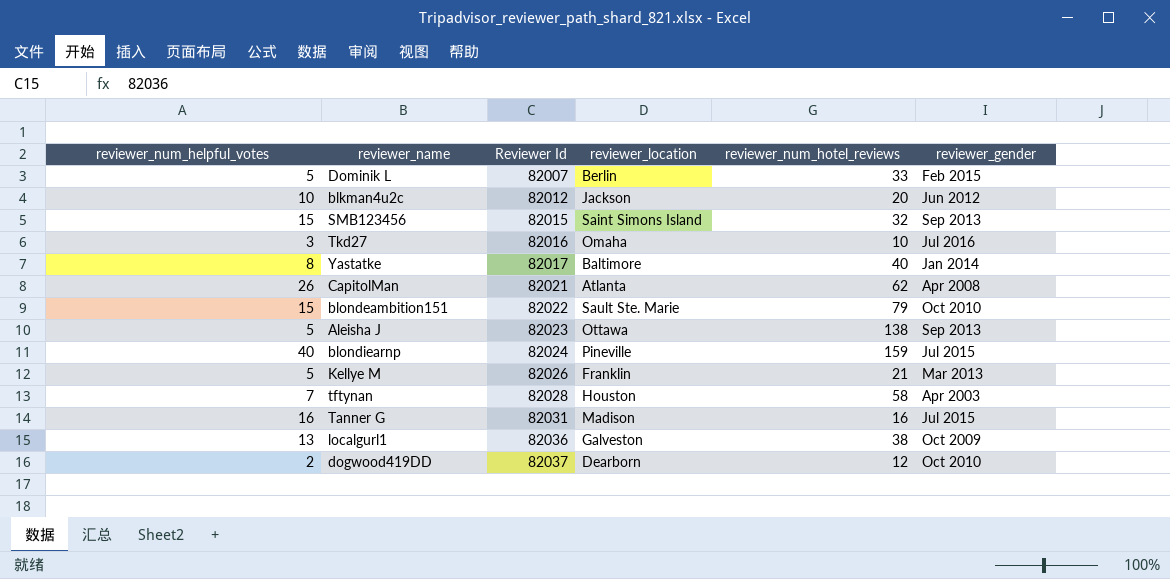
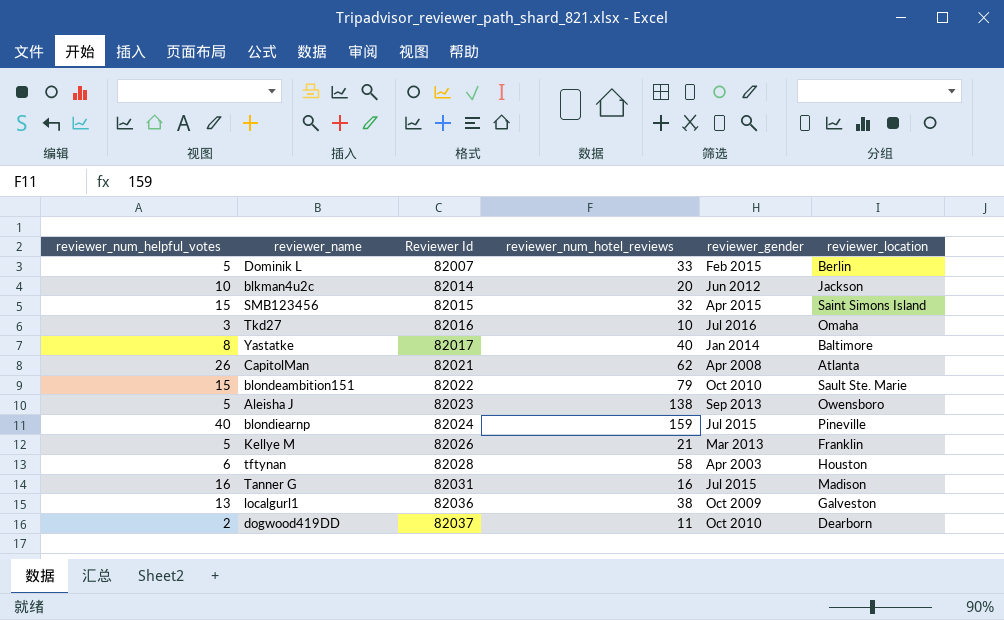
column reviewer_location | position: 4 -> 6
blkman4u2c | Reviewer Id: 82012 -> 82014
SMB123456 | reviewer_gender: Sep 2013 -> Apr 2015
Aleisha J | reviewer_location: Ottawa -> Owensboro
tftynan | reviewer_num_helpful_votes: 7 -> 6
dogwood419DD | reviewer_num_hotel_reviews: 12 -> 11

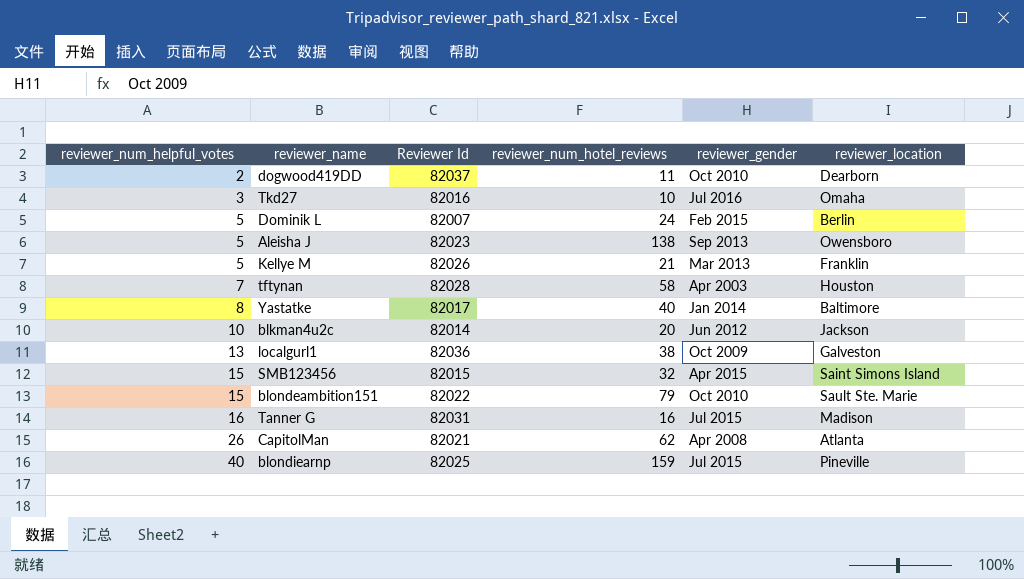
row order: Reviewer Id ascending -> reviewer_num_helpful_votes ascending
Dominik L | reviewer_num_hotel_reviews: 33 -> 24
tftynan | reviewer_num_helpful_votes: 6 -> 7
blondiearnp | Reviewer Id: 82024 -> 82025

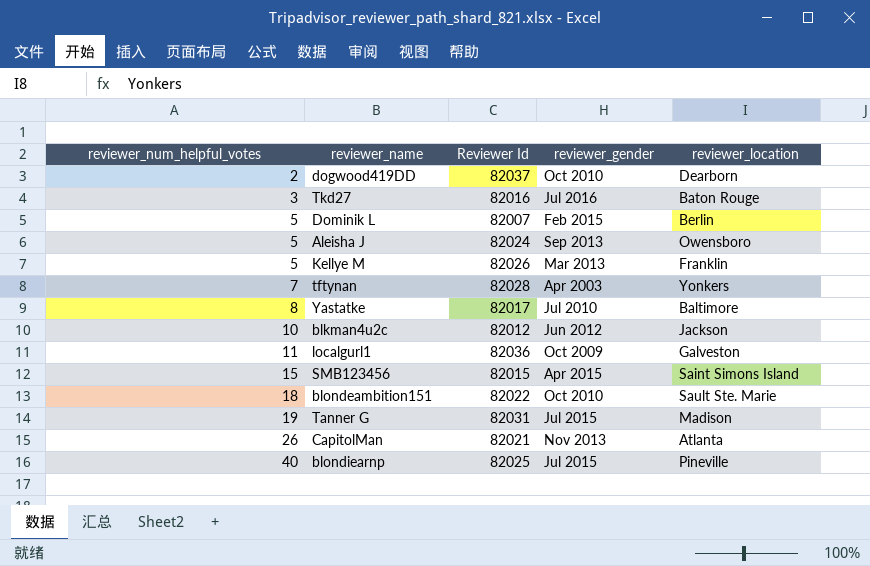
column reviewer_num_hotel_reviews | position: 4 -> none
Tkd27 | reviewer_location: Omaha -> Baton Rouge
Aleisha J | Reviewer Id: 82023 -> 82024
tftynan | reviewer_location: Houston -> Yonkers
Yastatke | reviewer_gender: Jan 2014 -> Jul 2010
blkman4u2c | Reviewer Id: 82014 -> 82012
localgurl1 | reviewer_num_helpful_votes: 13 -> 11
blondeambition151 | reviewer_num_helpful_votes: 15 -> 18
Tanner G | reviewer_num_helpful_votes: 16 -> 19
CapitolMan | reviewer_gender: Apr 2008 -> Nov 2013

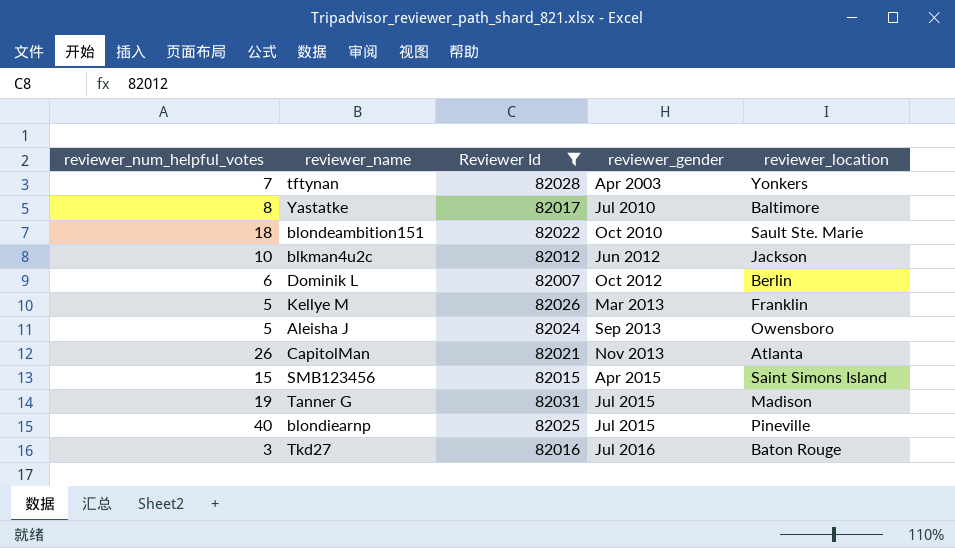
filter: none -> Reviewer Id <= 82031
row order: reviewer_num_helpful_votes ascending -> reviewer_gender ascending
Dominik L | reviewer_num_helpful_votes: 5 -> 6
Dominik L | reviewer_gender: Feb 2015 -> Oct 2012

